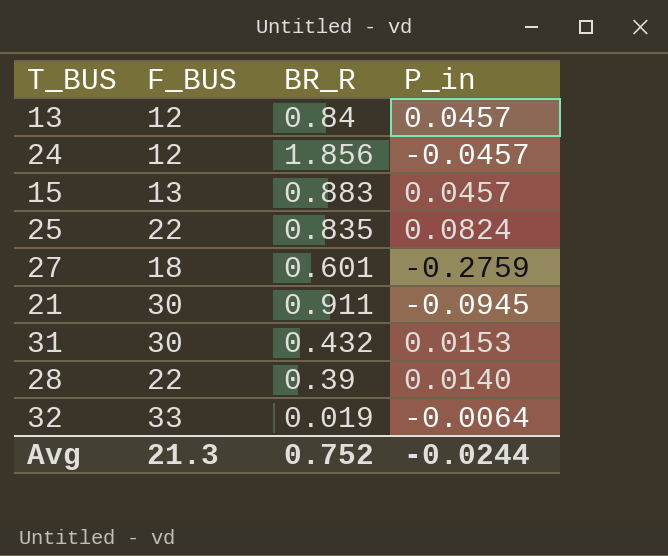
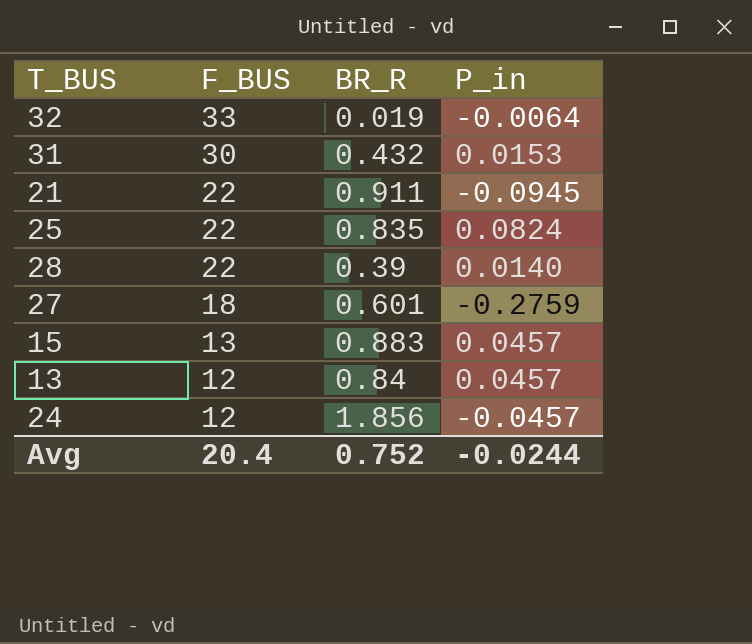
row order: none -> F_BUS descending
21 | F_BUS: 30 -> 22
Avg | F_BUS: 21.3 -> 20.4

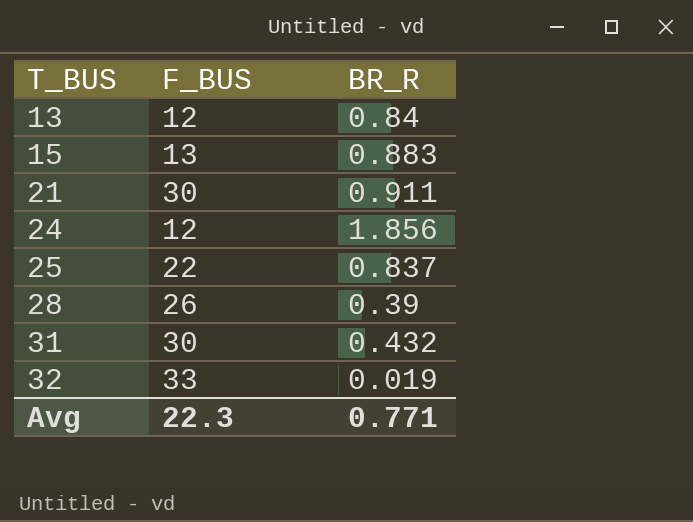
row order: F_BUS descending -> T_BUS ascending
column P_in | position: 4 -> none
row 27: 18 | 0.601 | -0.2759 -> none
21 | F_BUS: 22 -> 30
25 | BR_R: 0.835 -> 0.837
28 | F_BUS: 22 -> 26
Avg | F_BUS: 20.4 -> 22.3
Avg | BR_R: 0.752 -> 0.771

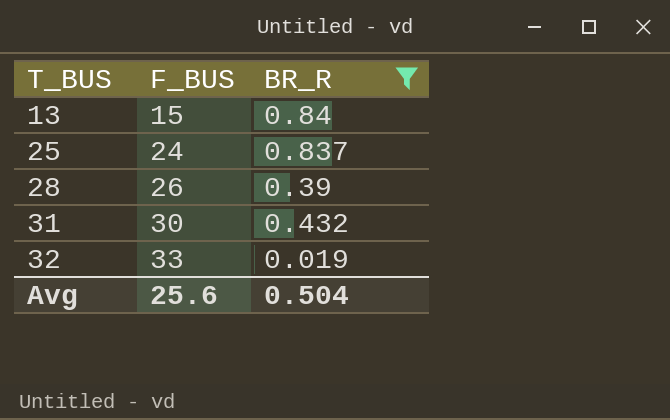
filter: none -> BR_R <= 0.84
13 | F_BUS: 12 -> 15
25 | F_BUS: 22 -> 24
Avg | F_BUS: 22.3 -> 25.6
Avg | BR_R: 0.771 -> 0.504

